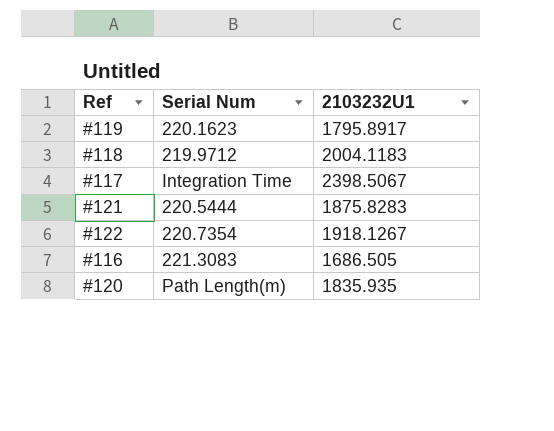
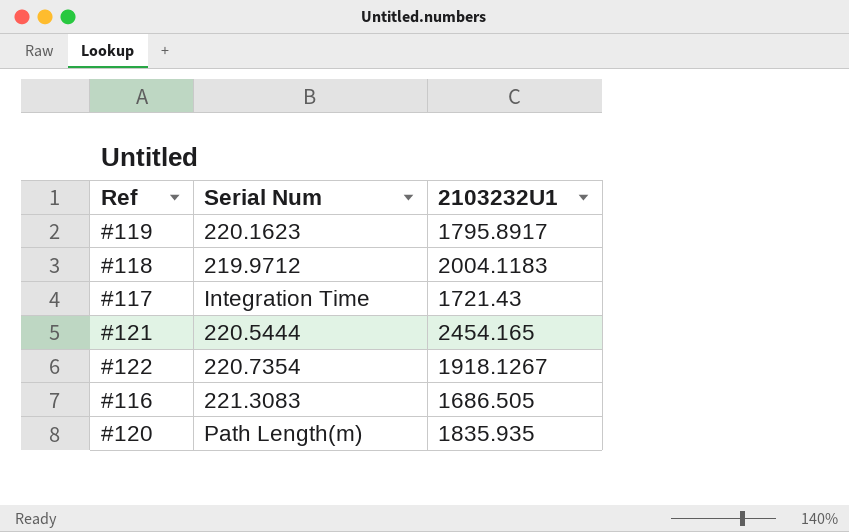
#117 | 2103232U1: 2398.5067 -> 1721.43
#121 | 2103232U1: 1875.8283 -> 2454.165

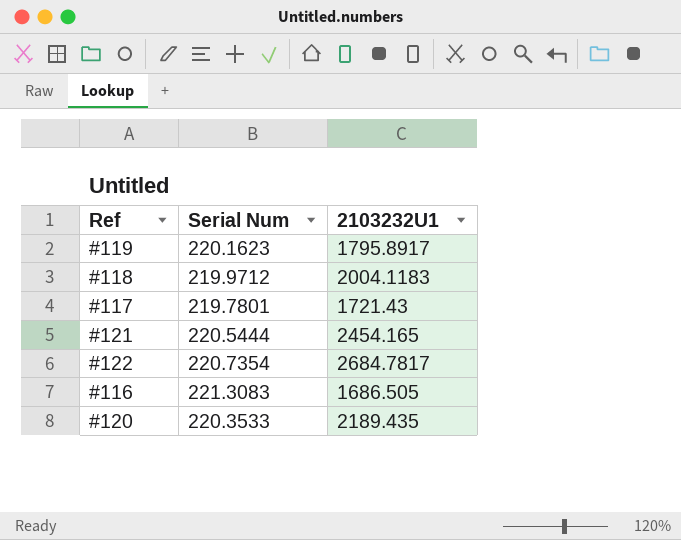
#117 | Serial Num: Integration Time -> 219.7801
#122 | 2103232U1: 1918.1267 -> 2684.7817
#120 | Serial Num: Path Length(m) -> 220.3533
#120 | 2103232U1: 1835.935 -> 2189.435

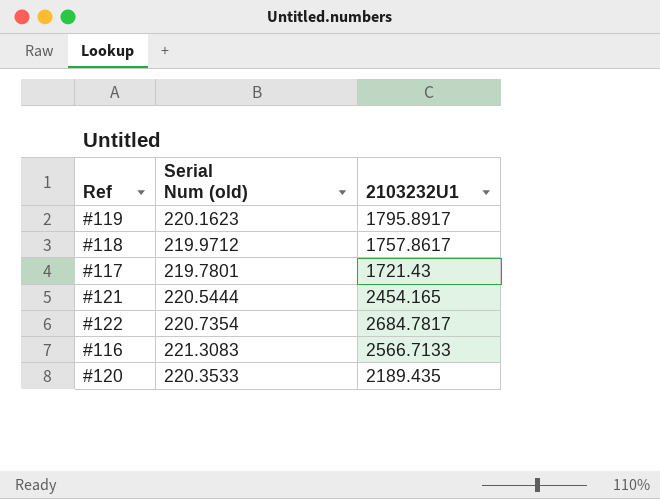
column name: Serial Num -> Serial Num (old)
#118 | 2103232U1: 2004.1183 -> 1757.8617
#116 | 2103232U1: 1686.505 -> 2566.7133

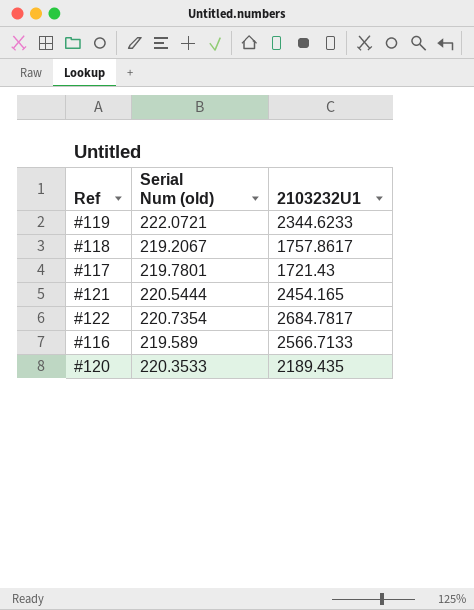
#119 | Serial Num (old): 220.1623 -> 222.0721
#119 | 2103232U1: 1795.8917 -> 2344.6233
#118 | Serial Num (old): 219.9712 -> 219.2067
#116 | Serial Num (old): 221.3083 -> 219.589

